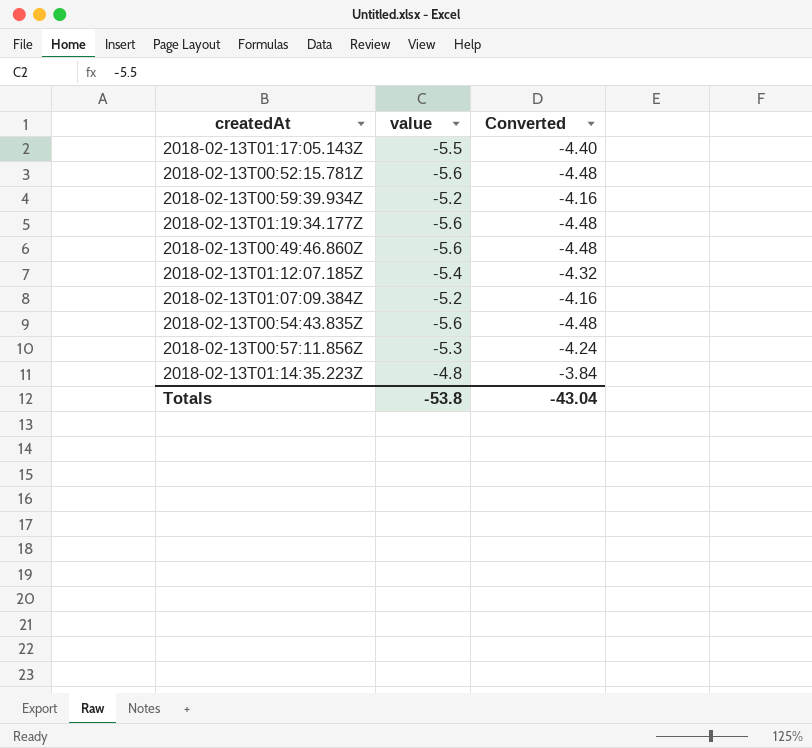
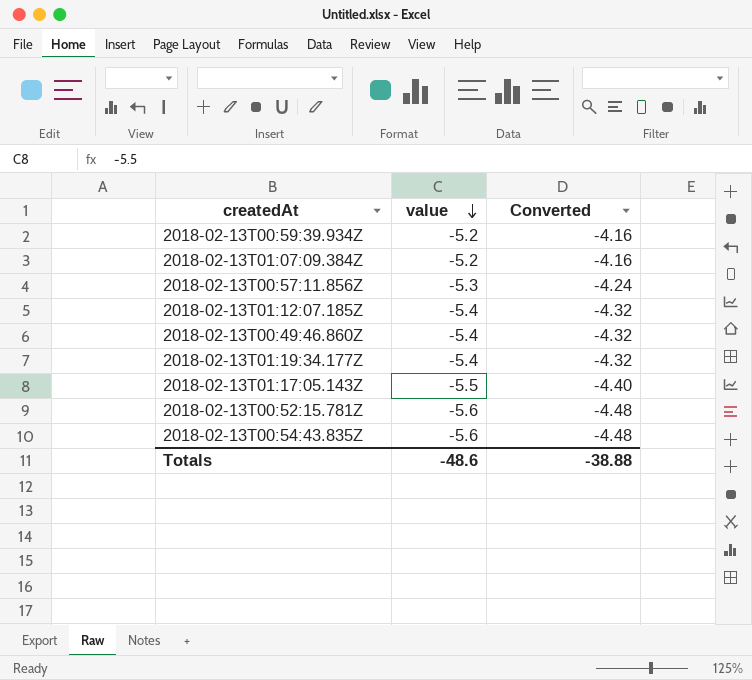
row order: none -> value descending
row 2018-02-13T01:14:35.223Z: -4.8 | -3.84 -> none
2018-02-13T00:49:46.860Z | value: -5.6 -> -5.4
2018-02-13T00:49:46.860Z | Converted: -4.48 -> -4.32
2018-02-13T01:19:34.177Z | value: -5.6 -> -5.4
2018-02-13T01:19:34.177Z | Converted: -4.48 -> -4.32
Totals | value: -53.8 -> -48.6
Totals | Converted: -43.04 -> -38.88

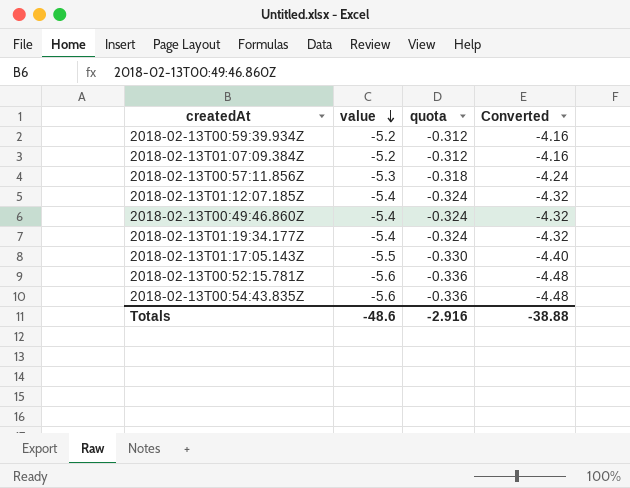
column quota | formula: none -> [value] * 0.06

